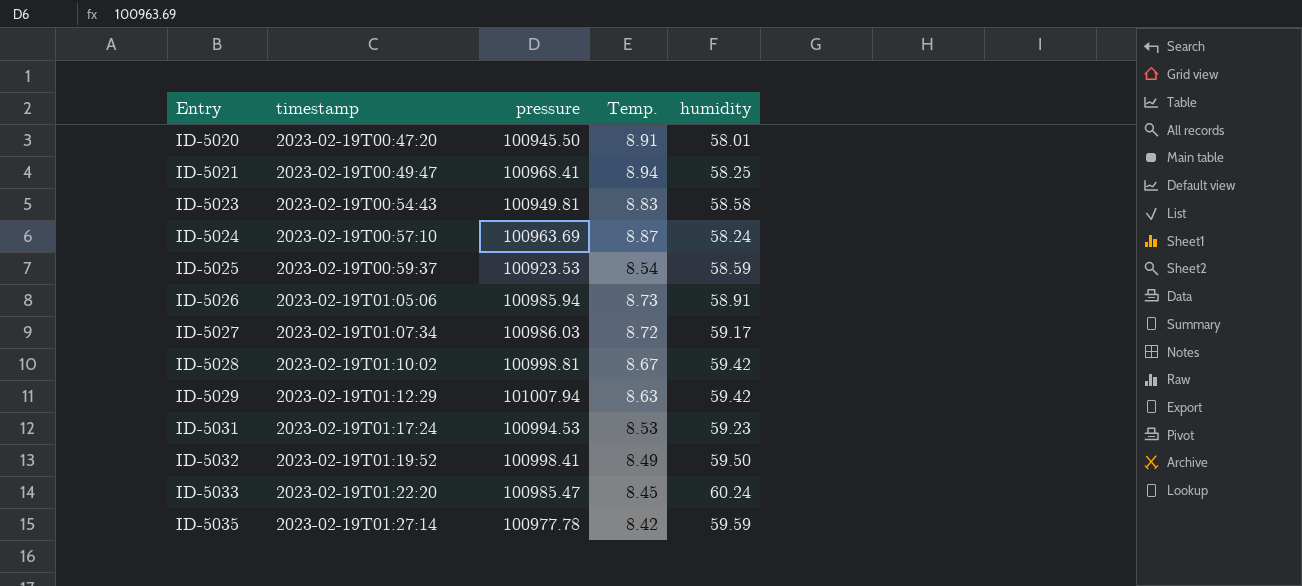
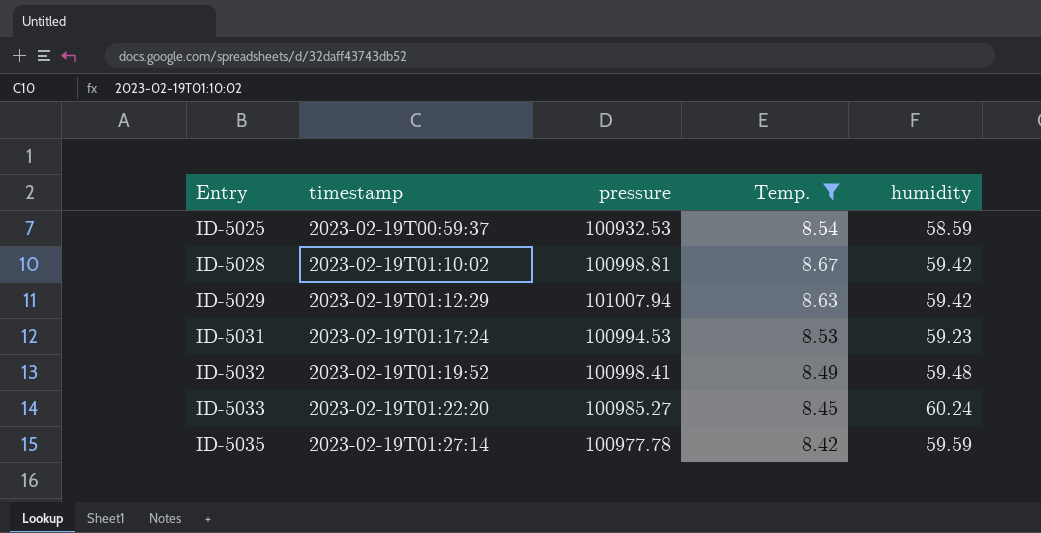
filter: none -> Temp. <= 8.67
ID-5025 | pressure: 100923.53 -> 100932.53
ID-5032 | humidity: 59.50 -> 59.48
ID-5033 | pressure: 100985.47 -> 100985.27

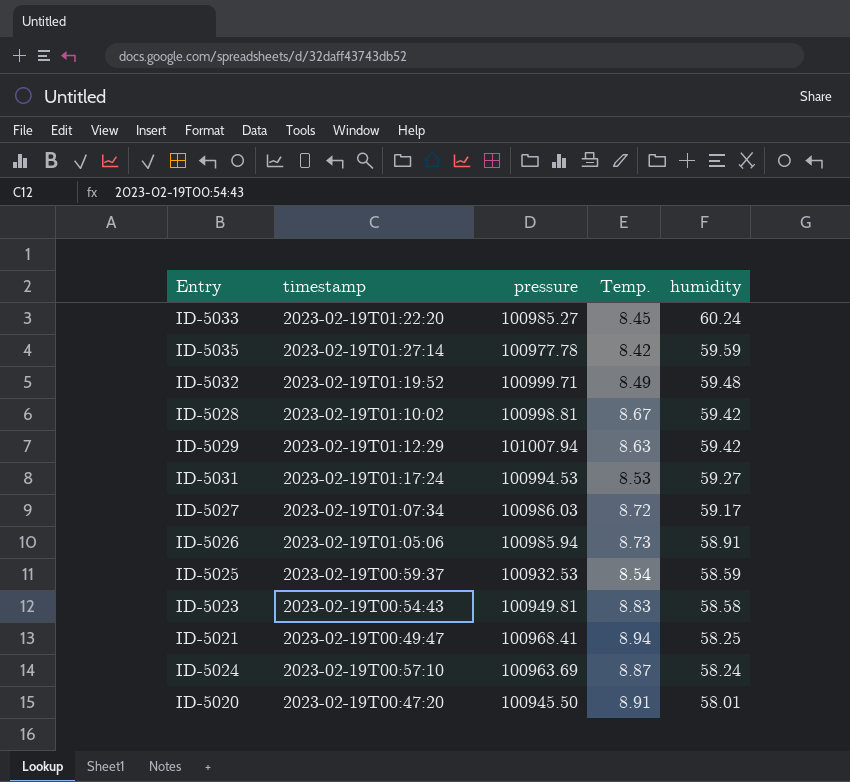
filter: Temp. <= 8.67 -> none
row order: Entry ascending -> humidity descending
ID-5032 | pressure: 100998.41 -> 100999.71
ID-5031 | humidity: 59.23 -> 59.27

